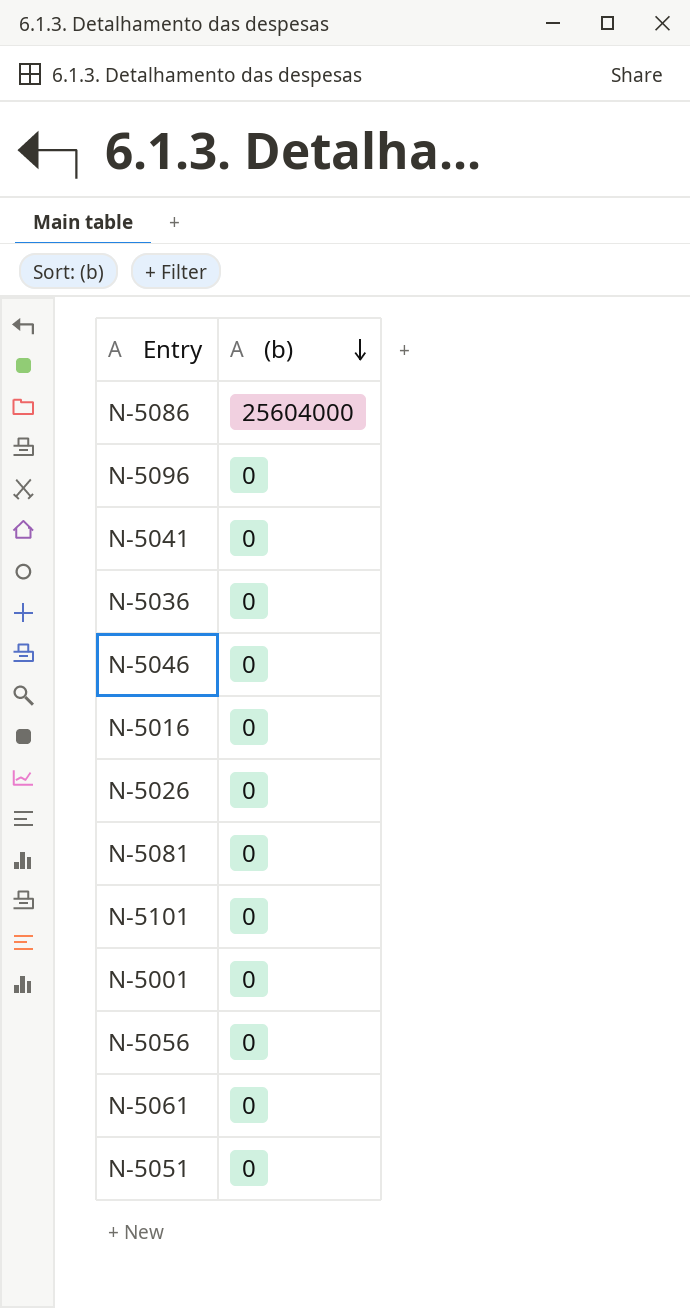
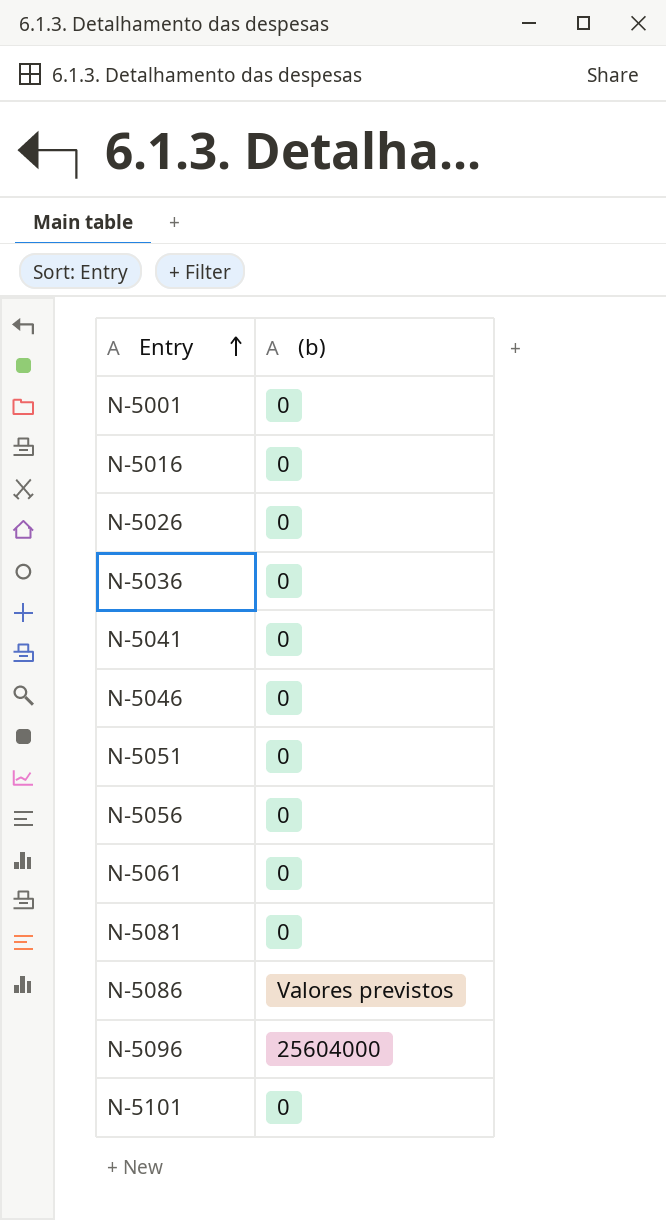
row order: (b) descending -> Entry ascending
N-5086 | (b): 25604000 -> Valores previstos
N-5096 | (b): 0 -> 25604000

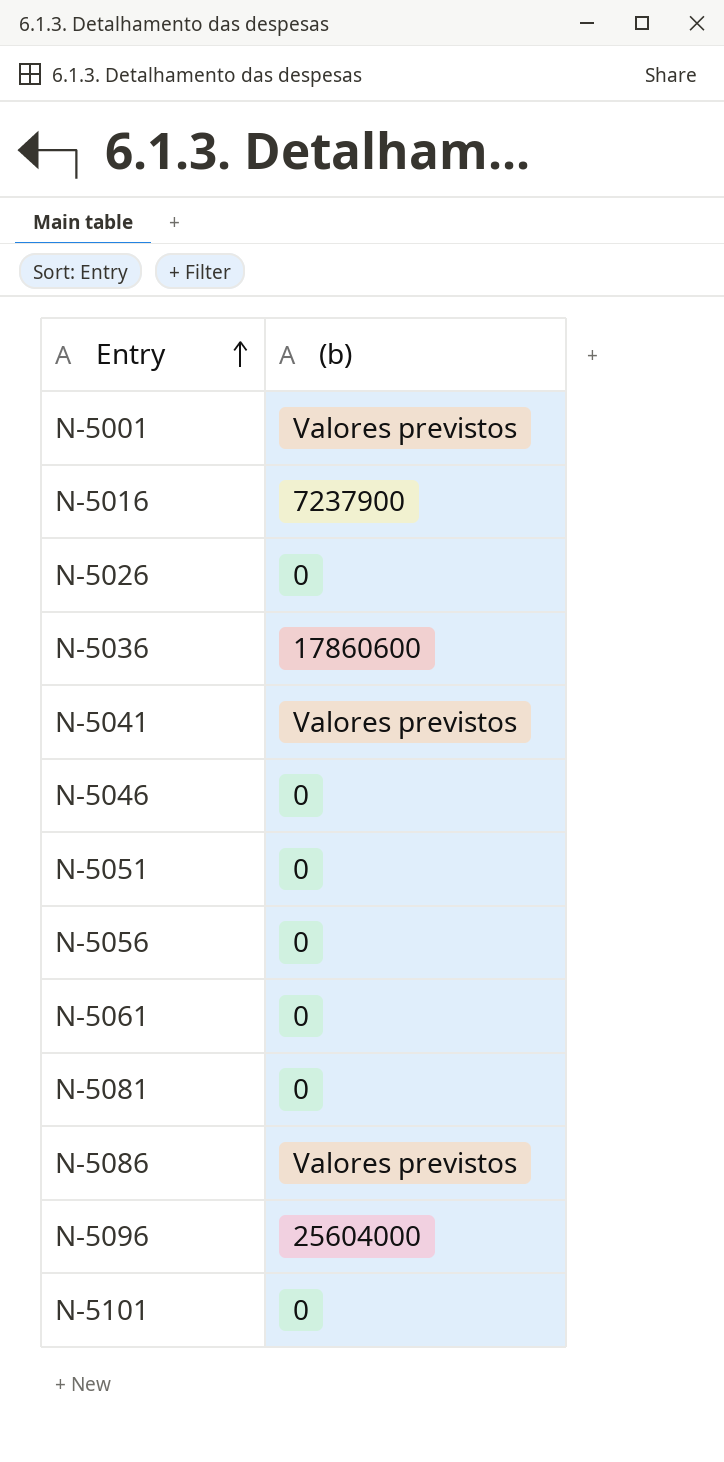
N-5001 | (b): 0 -> Valores previstos
N-5016 | (b): 0 -> 7237900
N-5036 | (b): 0 -> 17860600
N-5041 | (b): 0 -> Valores previstos

